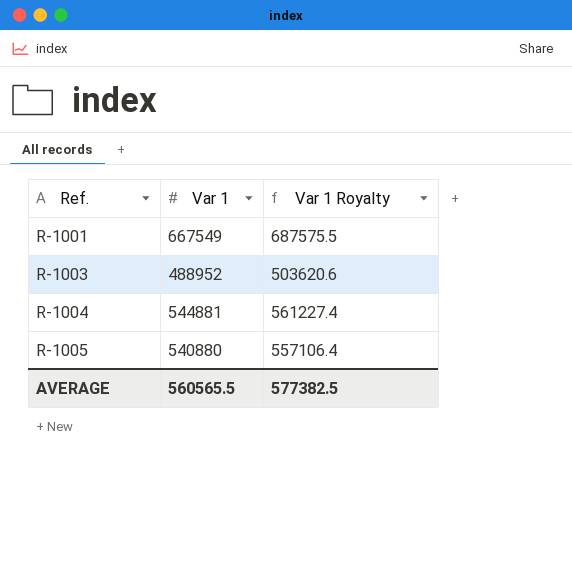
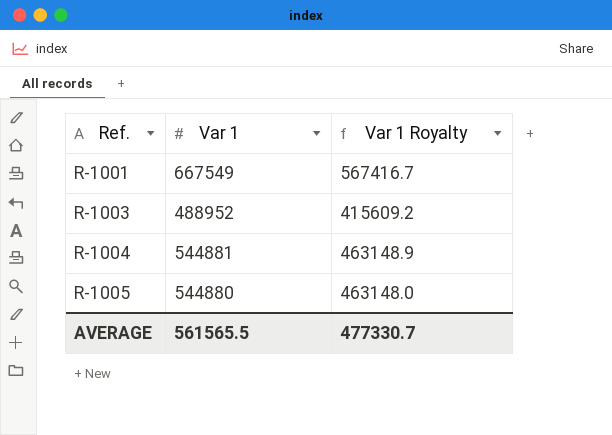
column Var 1 Royalty | formula: [Var 1] * 1.03 -> [Var 1] * 0.85
R-1005 | Var 1: 540880 -> 544880
AVERAGE | Var 1: 560565.5 -> 561565.5
AVERAGE | Var 1 Royalty: 577382.5 -> 477330.7

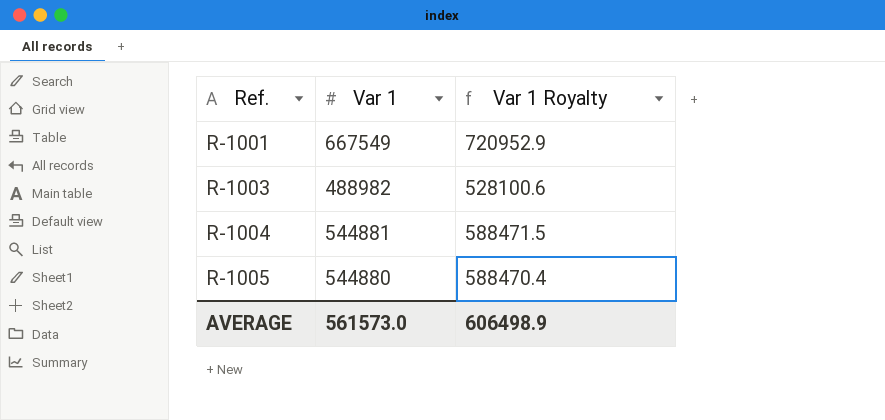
column Var 1 Royalty | formula: [Var 1] * 0.85 -> [Var 1] * 1.08
R-1003 | Var 1: 488952 -> 488982
AVERAGE | Var 1: 561565.5 -> 561573.0
AVERAGE | Var 1 Royalty: 477330.7 -> 606498.9

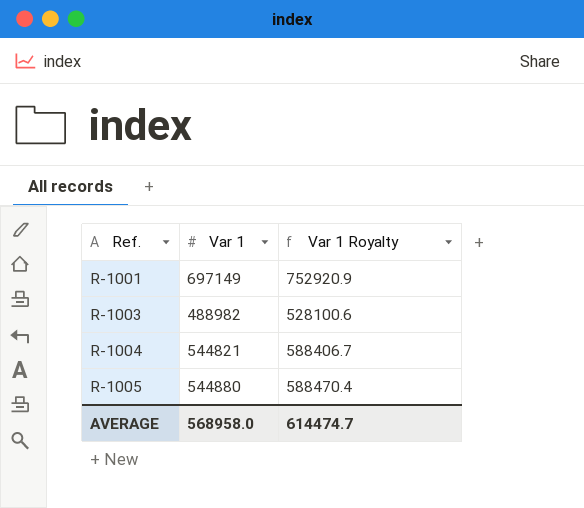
R-1001 | Var 1: 667549 -> 697149
R-1001 | Var 1 Royalty: 720952.9 -> 752920.9
R-1004 | Var 1: 544881 -> 544821
R-1004 | Var 1 Royalty: 588471.5 -> 588406.7
AVERAGE | Var 1: 561573.0 -> 568958.0
AVERAGE | Var 1 Royalty: 606498.9 -> 614474.7

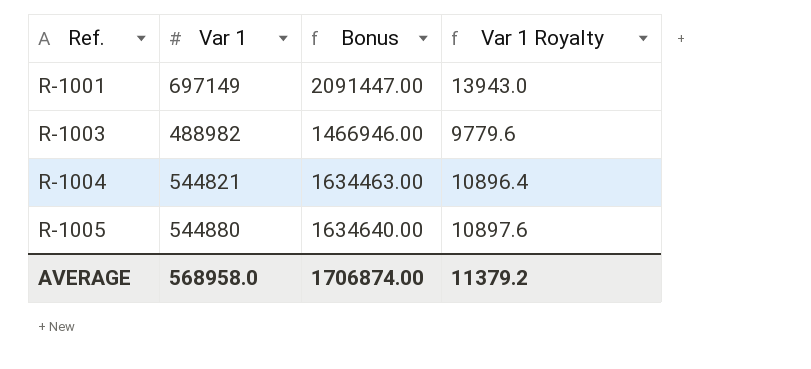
column Bonus | formula: none -> [Var 1] * 3
column Var 1 Royalty | formula: [Var 1] * 1.08 -> [Var 1] * 0.02
AVERAGE | Var 1 Royalty: 614474.7 -> 11379.2

